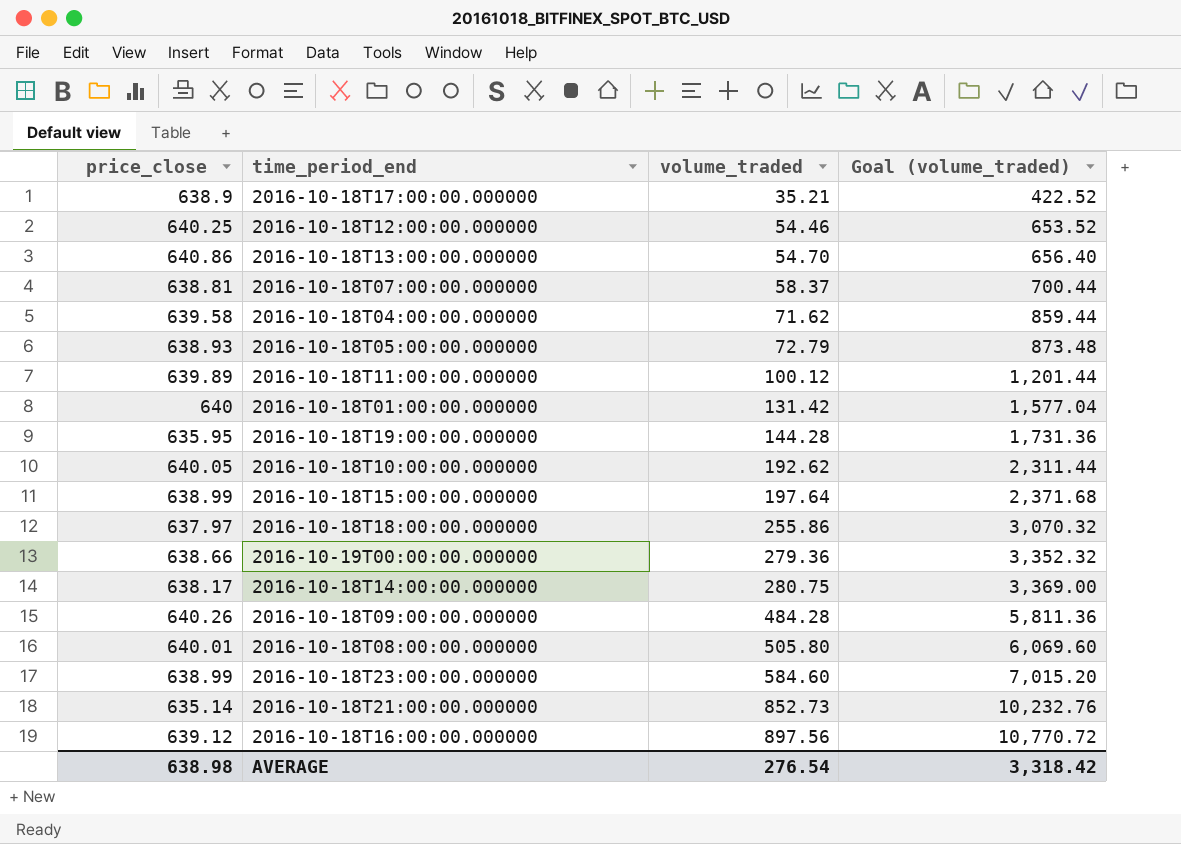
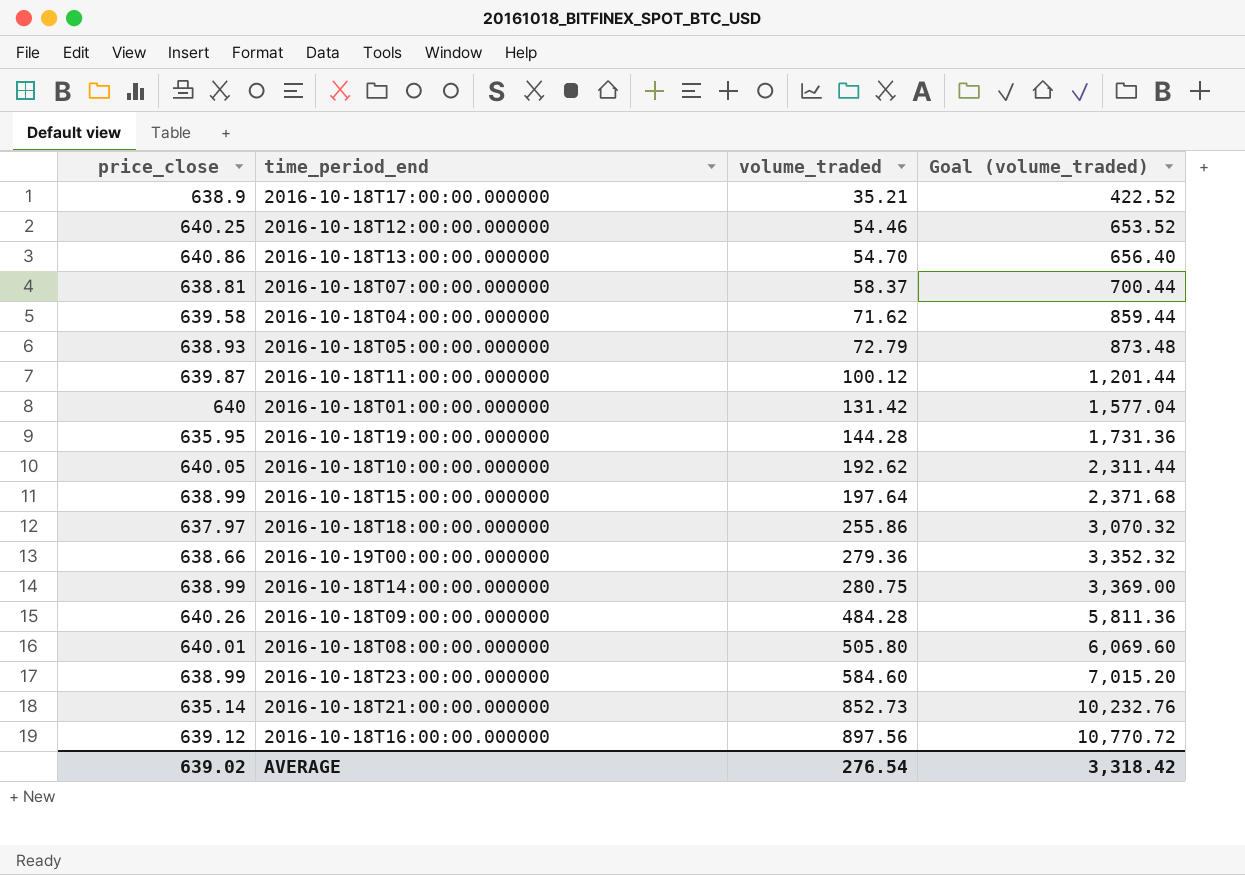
2016-10-18T11:00:00.000000 | price_close: 639.89 -> 639.87
2016-10-18T14:00:00.000000 | price_close: 638.17 -> 638.99
AVERAGE | price_close: 638.98 -> 639.02

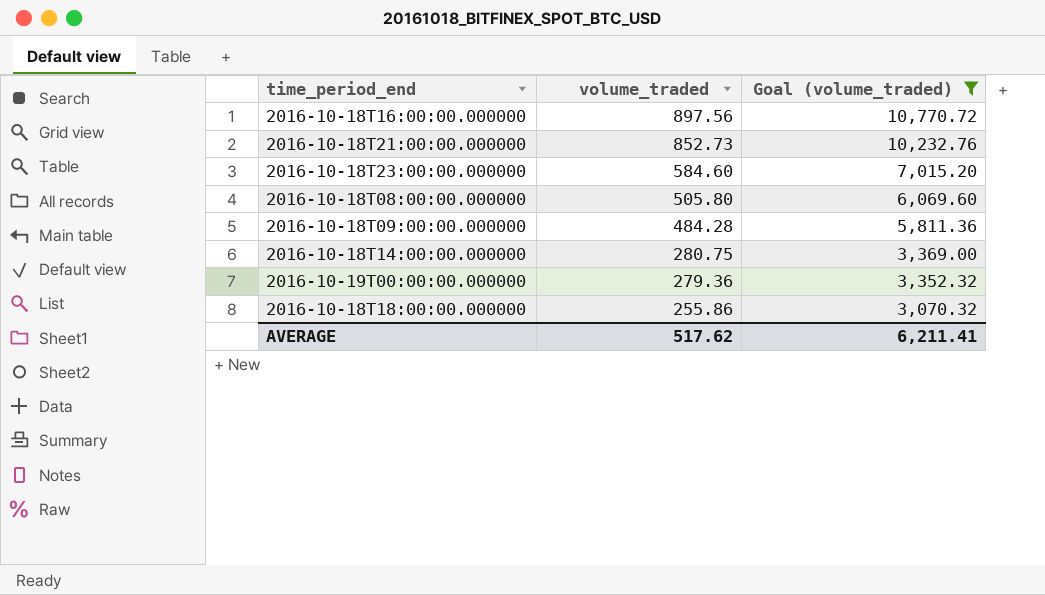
filter: none -> Goal (volume_traded) >= 3,070.32
row order: volume_traded ascending -> volume_traded descending
column price_close | position: 1 -> none
AVERAGE | volume_traded: 276.54 -> 517.62
AVERAGE | Goal (volume_traded): 3,318.42 -> 6,211.41

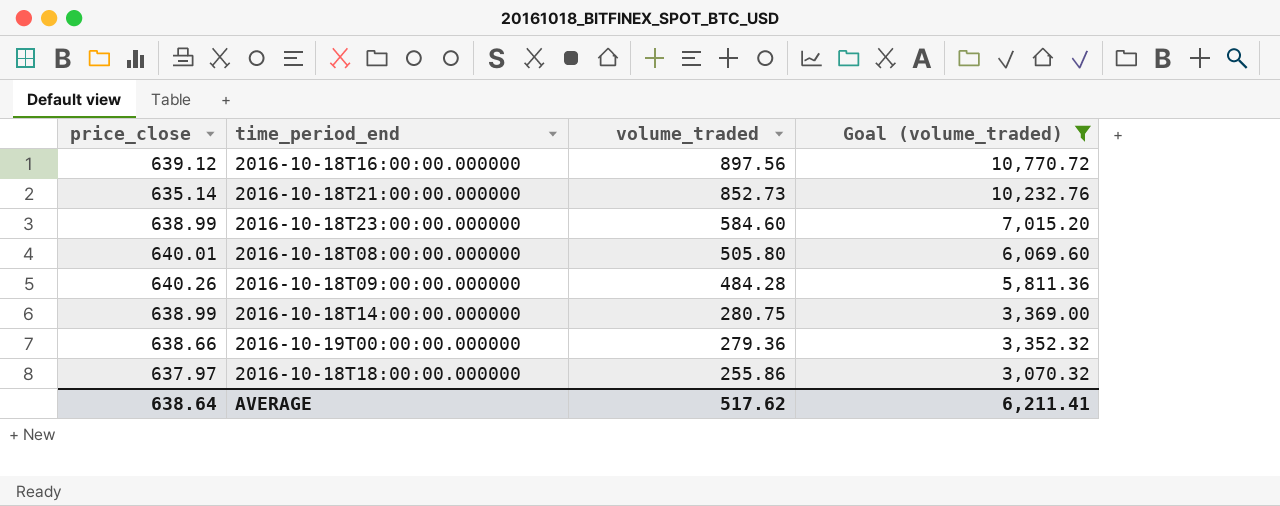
column price_close | position: none -> 1

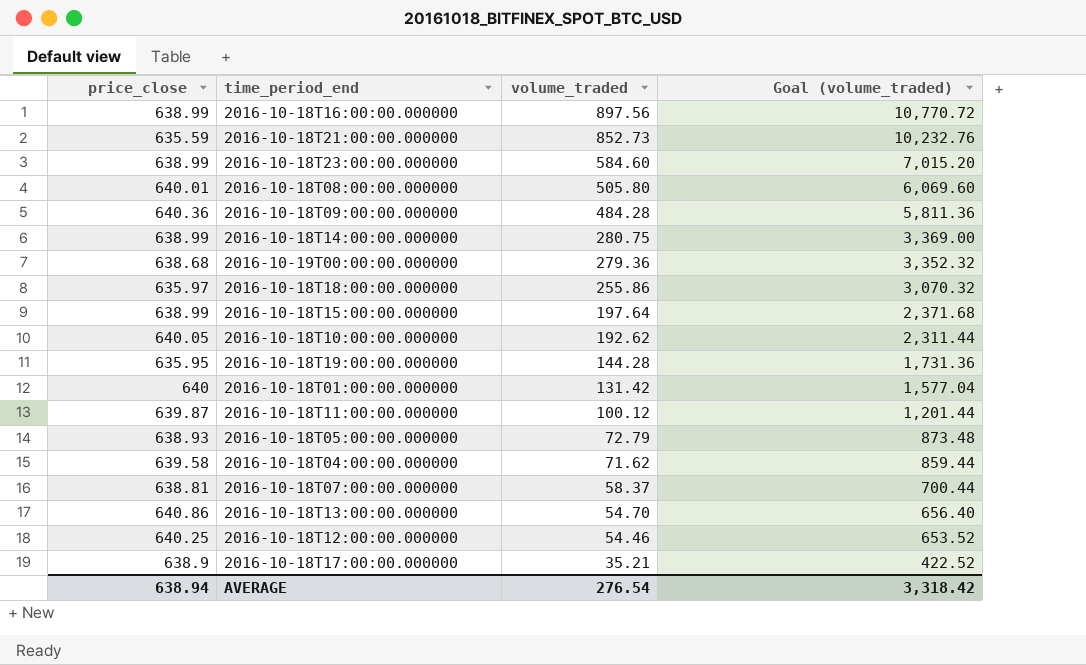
filter: Goal (volume_traded) >= 3,070.32 -> none
2016-10-18T16:00:00.000000 | price_close: 639.12 -> 638.99
2016-10-18T21:00:00.000000 | price_close: 635.14 -> 635.59
2016-10-18T09:00:00.000000 | price_close: 640.26 -> 640.36
2016-10-19T00:00:00.000000 | price_close: 638.66 -> 638.68
2016-10-18T18:00:00.000000 | price_close: 637.97 -> 635.97
AVERAGE | price_close: 638.64 -> 638.94
AVERAGE | volume_traded: 517.62 -> 276.54
AVERAGE | Goal (volume_traded): 6,211.41 -> 3,318.42

